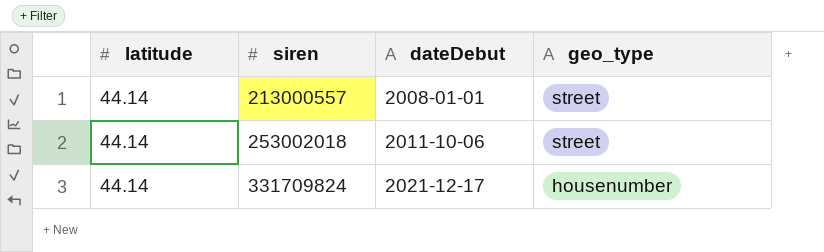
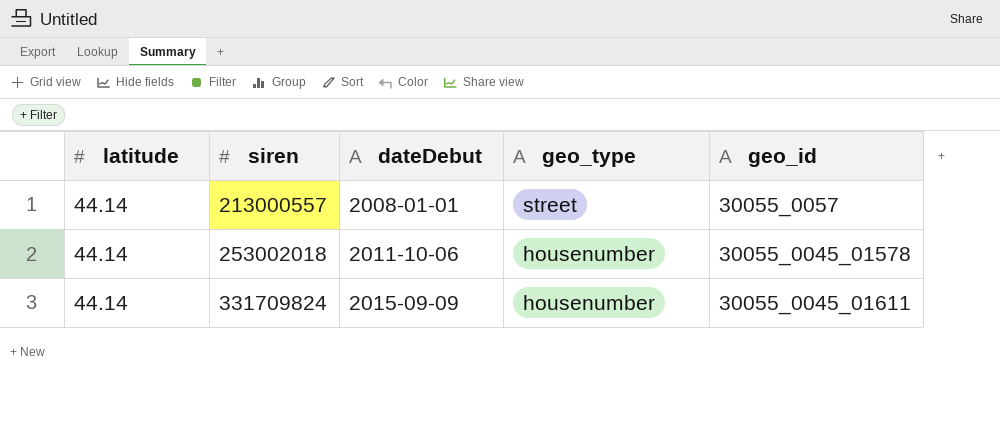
column geo_id | position: none -> 5
253002018 | geo_type: street -> housenumber
331709824 | dateDebut: 2021-12-17 -> 2015-09-09

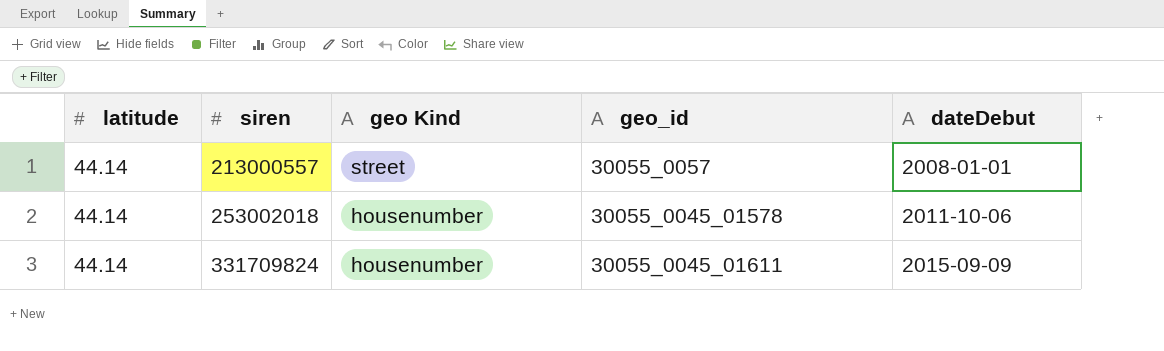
column name: geo_type -> geo Kind
column dateDebut | position: 3 -> 5

